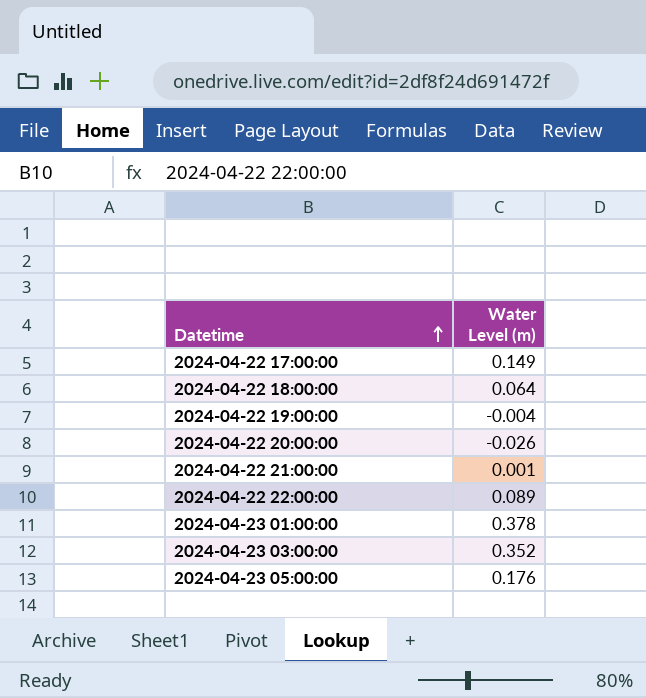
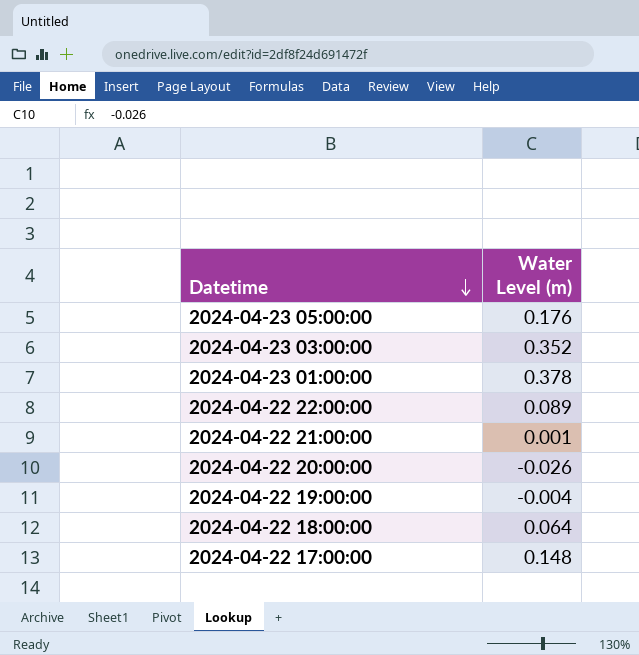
row order: Datetime ascending -> Datetime descending
2024-04-22 17:00:00 | Water Level (m): 0.149 -> 0.148

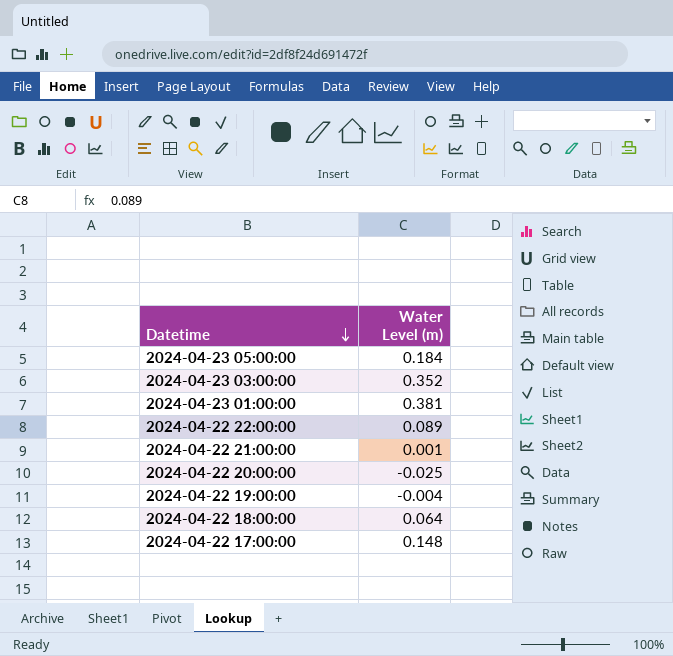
2024-04-23 05:00:00 | Water Level (m): 0.176 -> 0.184
2024-04-23 01:00:00 | Water Level (m): 0.378 -> 0.381
2024-04-22 20:00:00 | Water Level (m): -0.026 -> -0.025

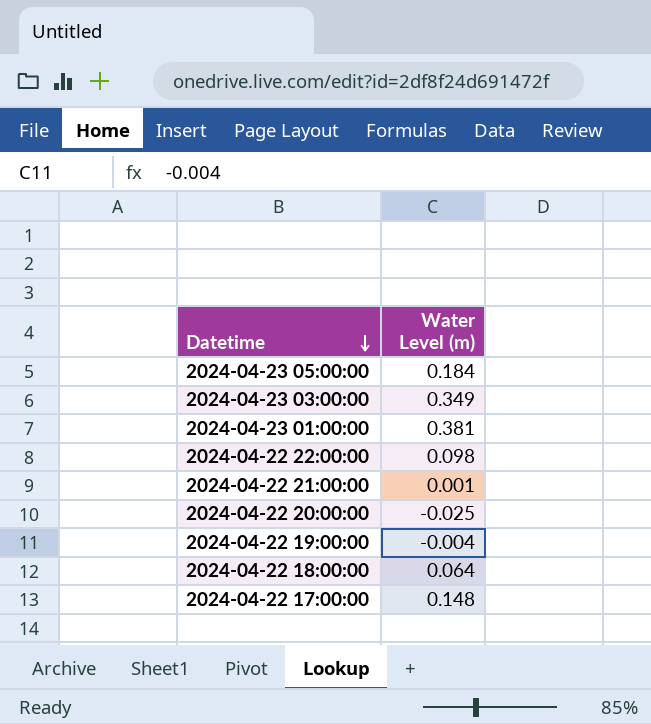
2024-04-23 03:00:00 | Water Level (m): 0.352 -> 0.349
2024-04-22 22:00:00 | Water Level (m): 0.089 -> 0.098

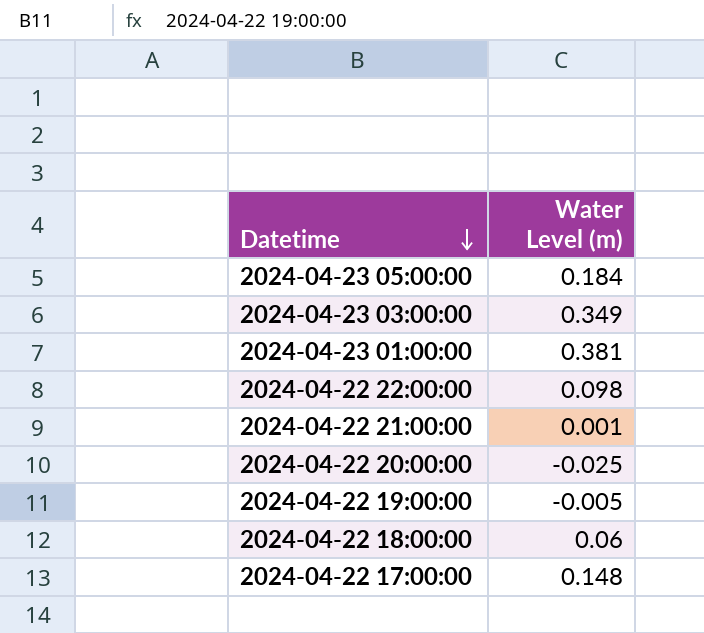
2024-04-22 19:00:00 | Water Level (m): -0.004 -> -0.005
2024-04-22 18:00:00 | Water Level (m): 0.064 -> 0.06

